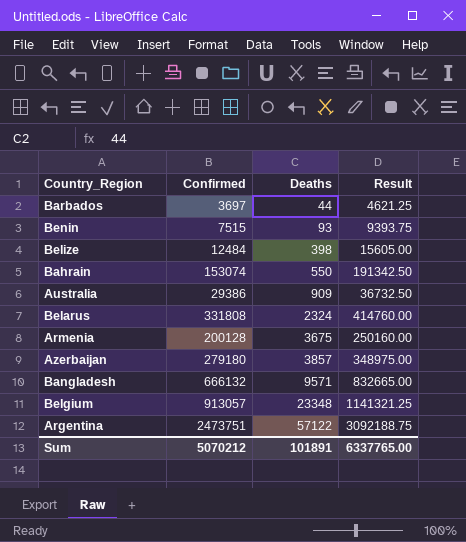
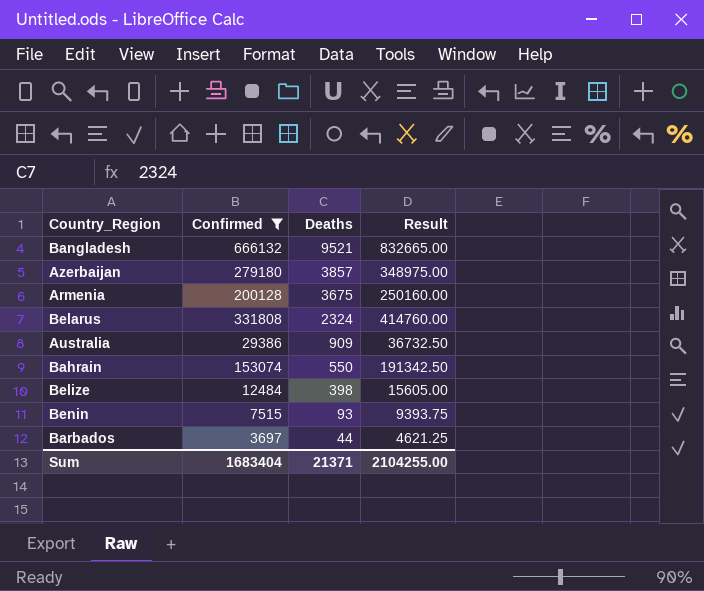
filter: none -> Confirmed <= 666132
row order: Deaths ascending -> Deaths descending
Bangladesh | Deaths: 9571 -> 9521
Sum | Confirmed: 5070212 -> 1683404
Sum | Deaths: 101891 -> 21371
Sum | Result: 6337765.00 -> 2104255.00

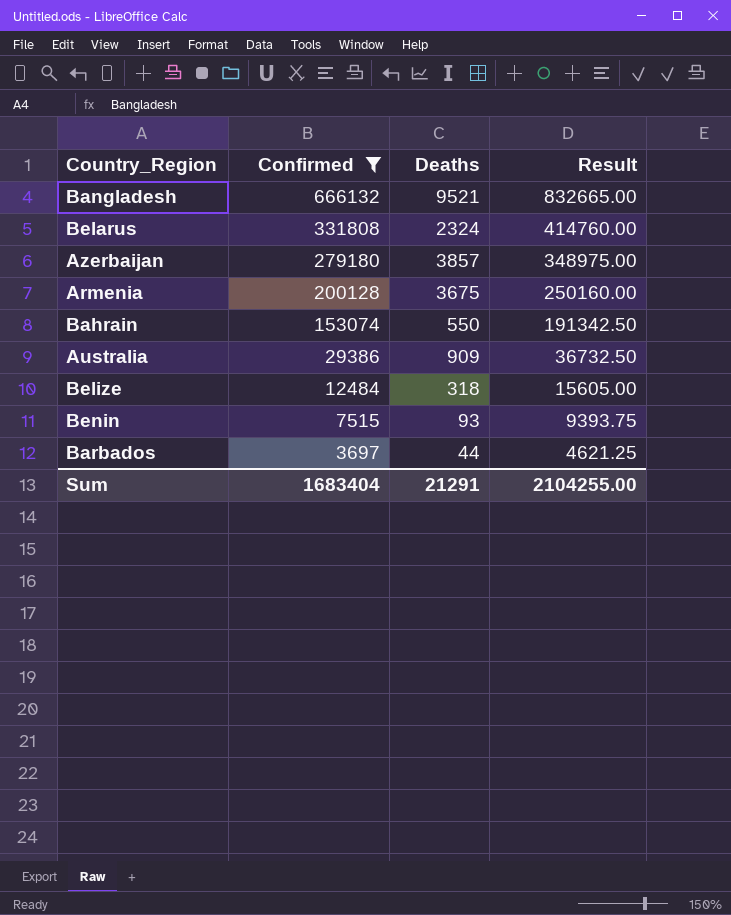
row order: Deaths descending -> Confirmed descending
Belize | Deaths: 398 -> 318
Sum | Deaths: 21371 -> 21291

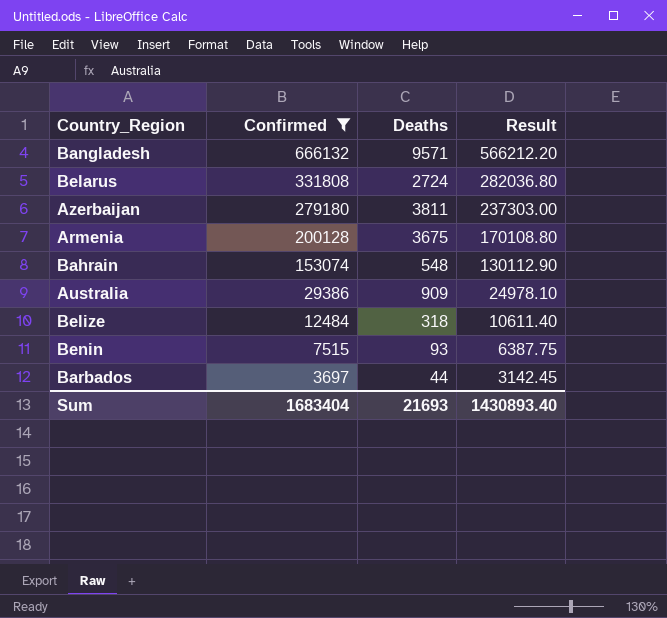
column Result | formula: [Confirmed] * 1.25 -> [Confirmed] * 0.85
Bangladesh | Deaths: 9521 -> 9571
Belarus | Deaths: 2324 -> 2724
Azerbaijan | Deaths: 3857 -> 3811
Bahrain | Deaths: 550 -> 548
Sum | Deaths: 21291 -> 21693
Sum | Result: 2104255.00 -> 1430893.40

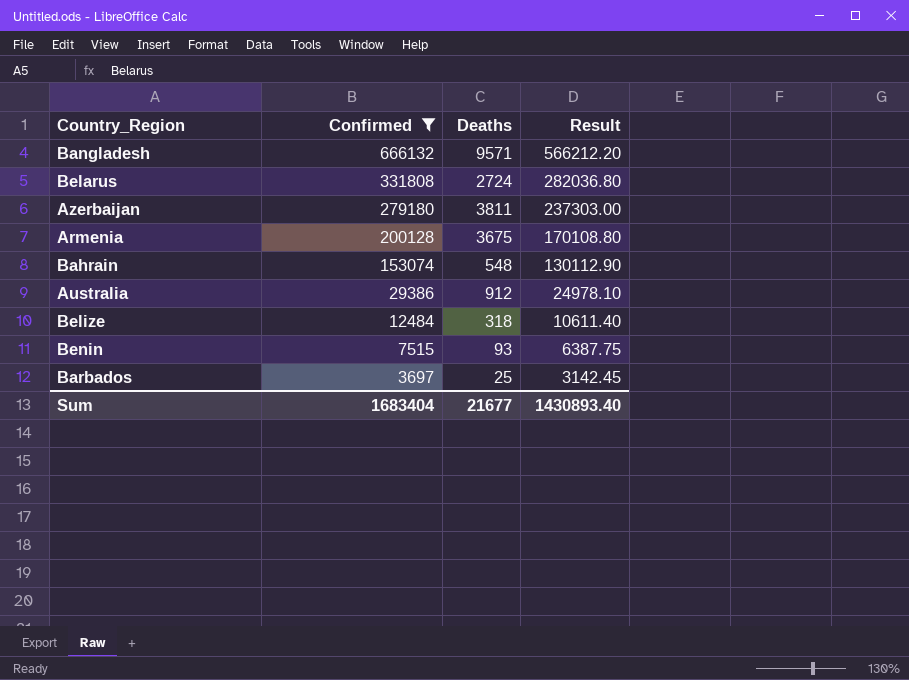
Australia | Deaths: 909 -> 912
Barbados | Deaths: 44 -> 25
Sum | Deaths: 21693 -> 21677

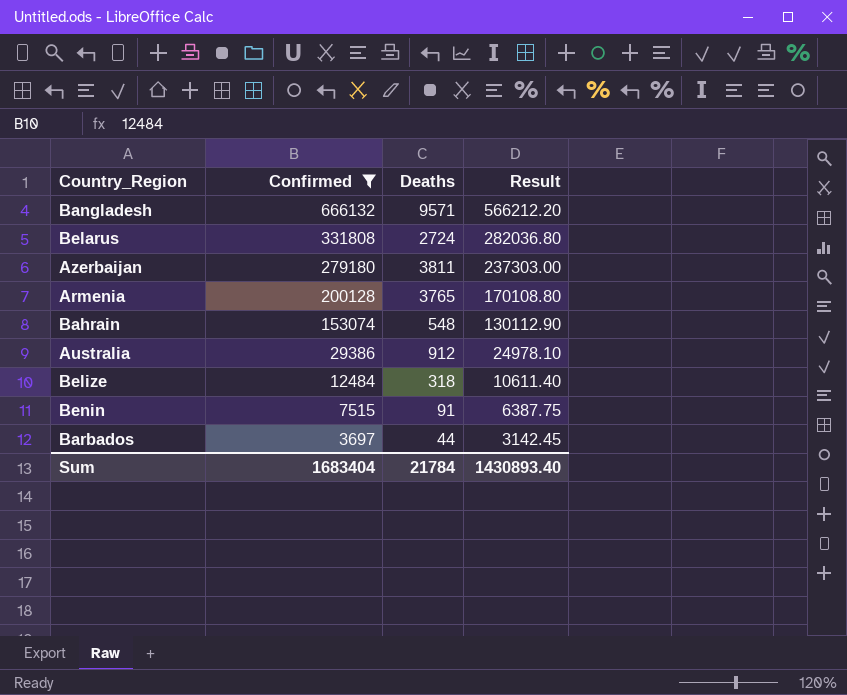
Armenia | Deaths: 3675 -> 3765
Benin | Deaths: 93 -> 91
Barbados | Deaths: 25 -> 44
Sum | Deaths: 21677 -> 21784

